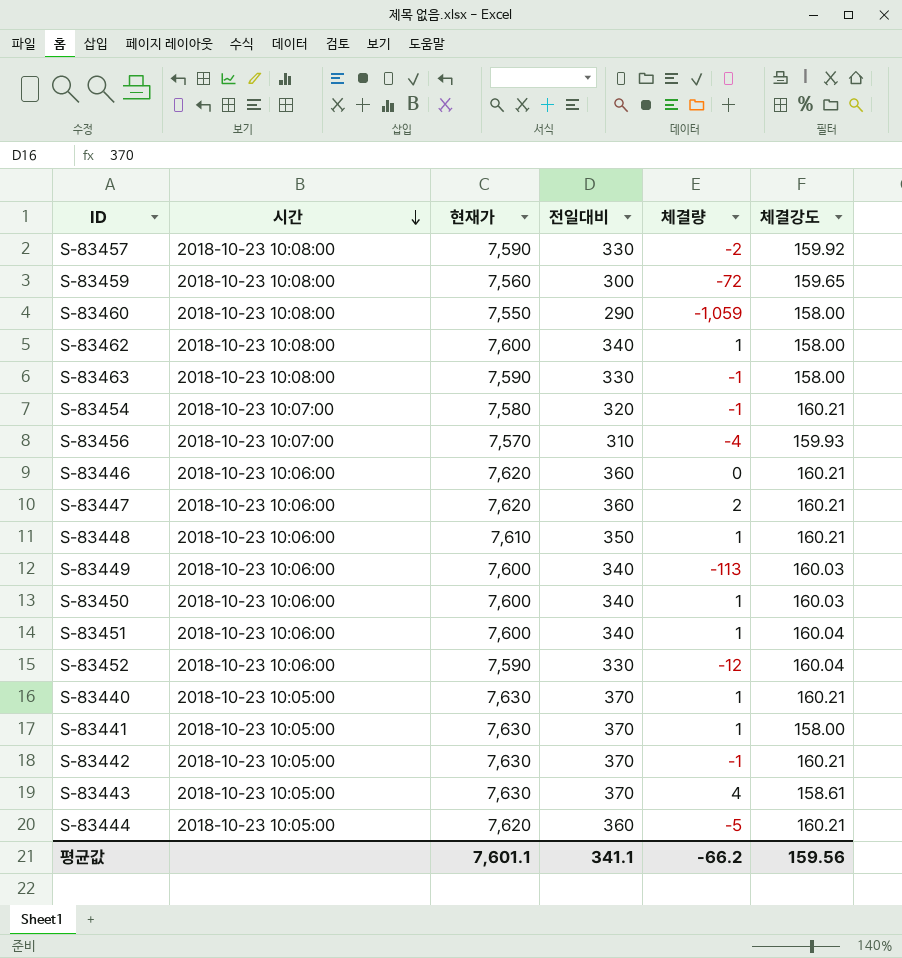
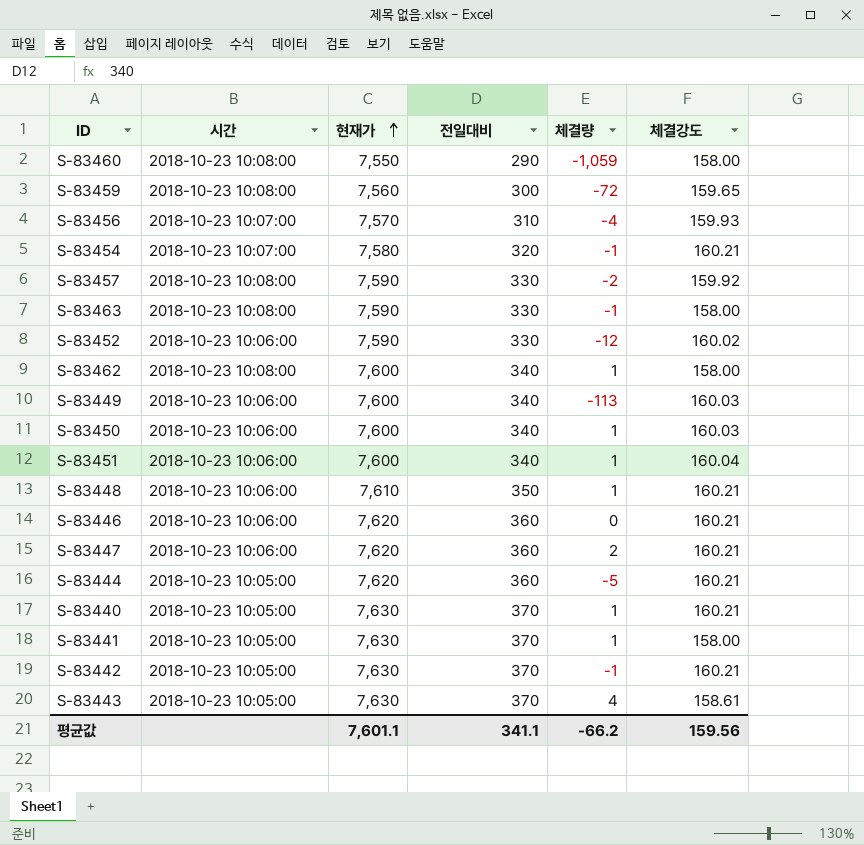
row order: 시간 descending -> 현재가 ascending
S-83452 | 체결강도: 160.04 -> 160.02

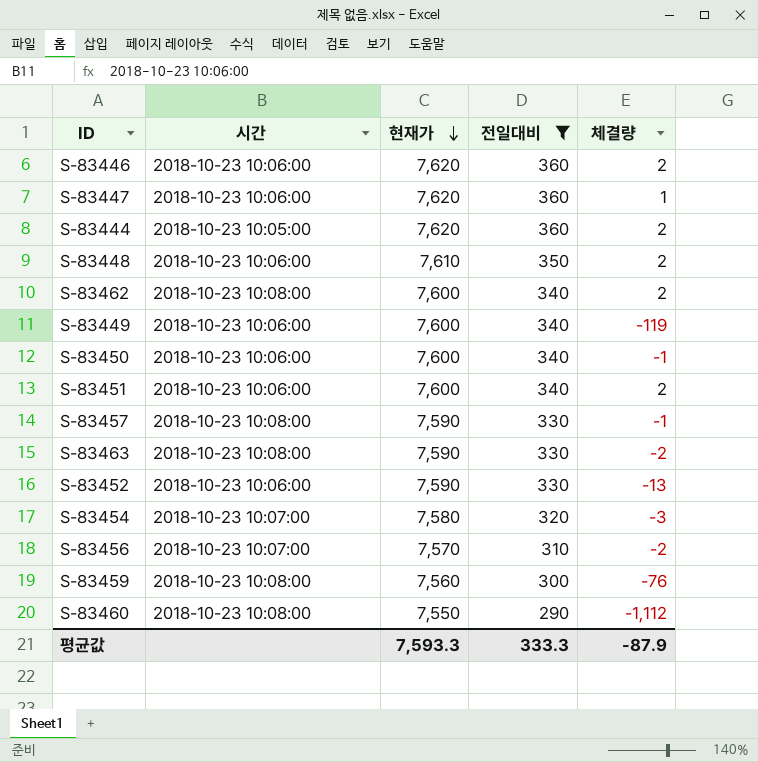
filter: none -> 전일대비 != 370
row order: 현재가 ascending -> 현재가 descending
column 체결강도 | position: 6 -> none
S-83446 | 체결량: 0 -> 2
S-83447 | 체결량: 2 -> 1
S-83444 | 체결량: -5 -> 2
S-83448 | 체결량: 1 -> 2
S-83462 | 체결량: 1 -> 2
S-83449 | 체결량: -113 -> -119
S-83450 | 체결량: 1 -> -1
S-83451 | 체결량: 1 -> 2
S-83457 | 체결량: -2 -> -1
S-83463 | 체결량: -1 -> -2
S-83452 | 체결량: -12 -> -13
S-83454 | 체결량: -1 -> -3
S-83456 | 체결량: -4 -> -2
S-83459 | 체결량: -72 -> -76
S-83460 | 체결량: -1,059 -> -1,112
평균값 | 현재가: 7,601.1 -> 7,593.3
평균값 | 전일대비: 341.1 -> 333.3
평균값 | 체결량: -66.2 -> -87.9

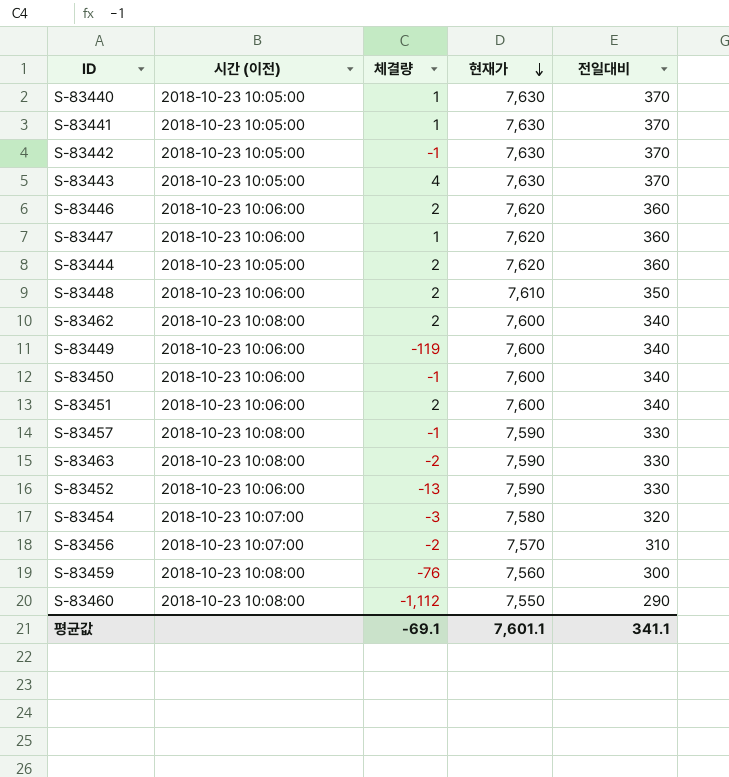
filter: 전일대비 != 370 -> none
column name: 시간 -> 시간 (이전)
column 체결량 | position: 5 -> 3
평균값 | 체결량: -87.9 -> -69.1
평균값 | 현재가: 7,593.3 -> 7,601.1
평균값 | 전일대비: 333.3 -> 341.1

